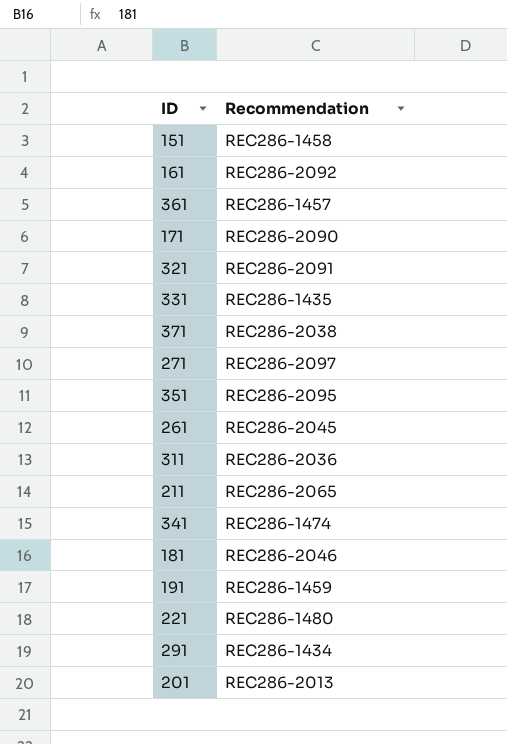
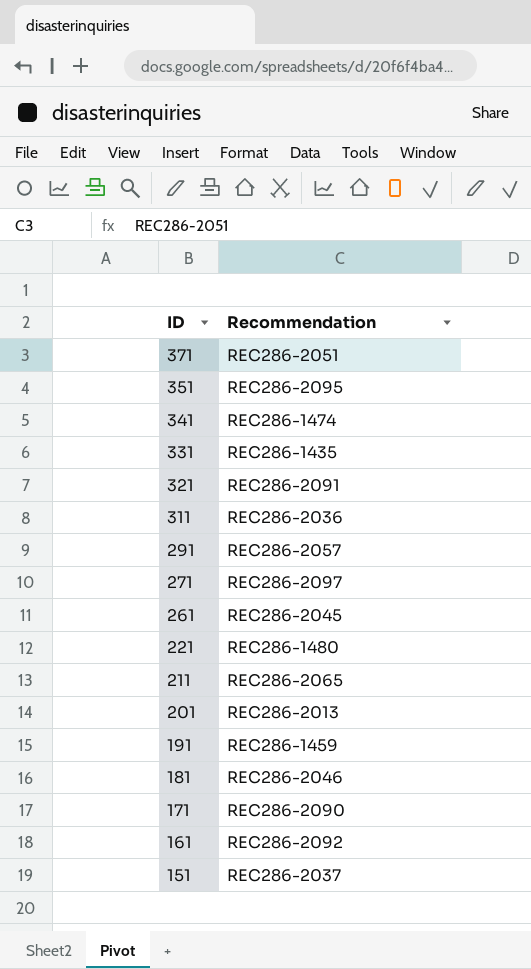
row order: none -> ID descending
row 361: REC286-1457 -> none
371 | Recommendation: REC286-2038 -> REC286-2051
291 | Recommendation: REC286-1434 -> REC286-2057
151 | Recommendation: REC286-1458 -> REC286-2037

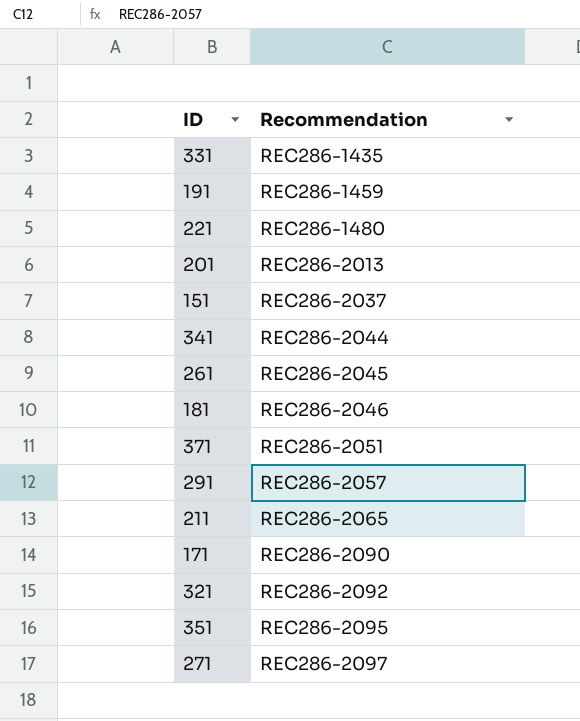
row order: ID descending -> Recommendation ascending
row 311: REC286-2036 -> none
row 161: REC286-2092 -> none
341 | Recommendation: REC286-1474 -> REC286-2044
321 | Recommendation: REC286-2091 -> REC286-2092

